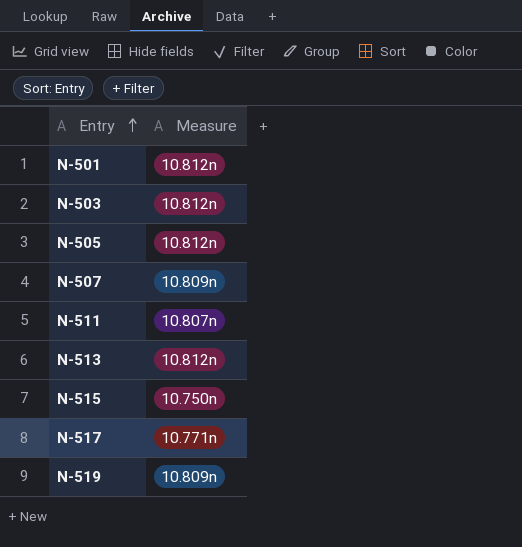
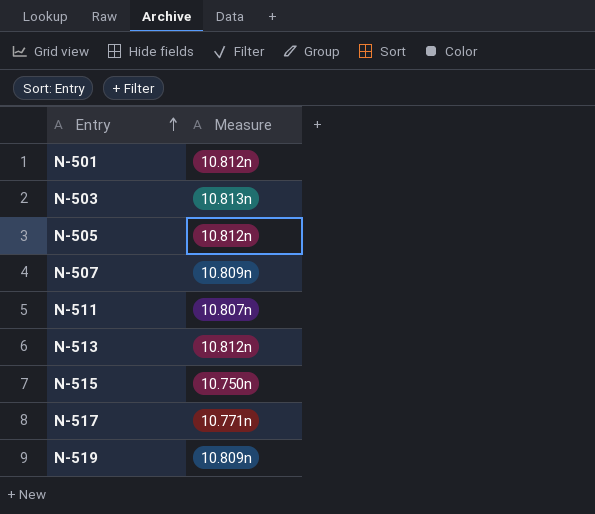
N-503 | Measure: 10.812n -> 10.813n

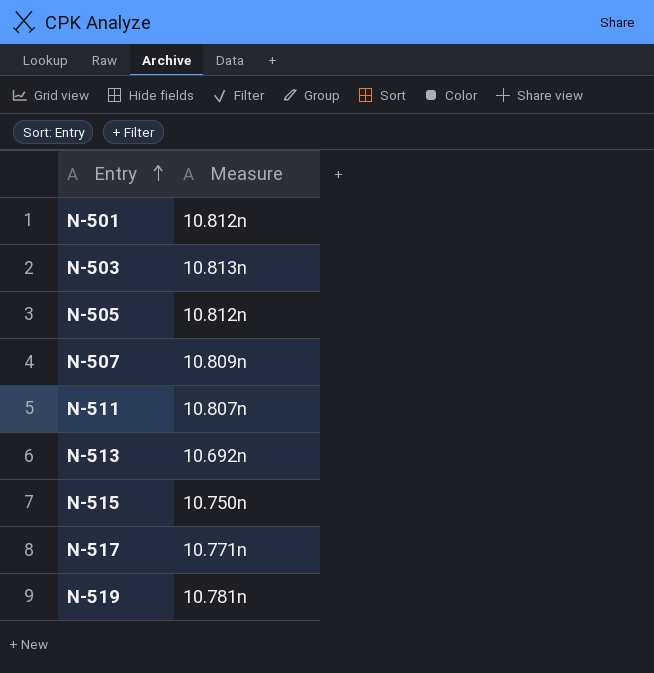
N-513 | Measure: 10.812n -> 10.692n
N-519 | Measure: 10.809n -> 10.781n

